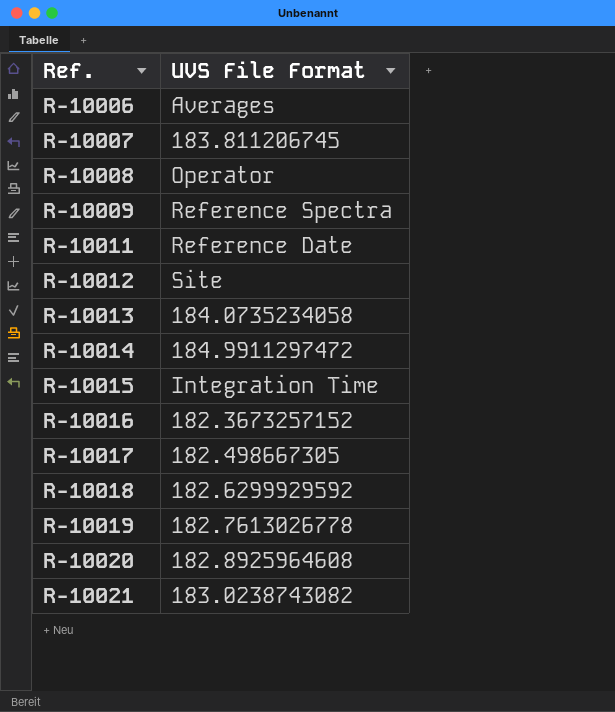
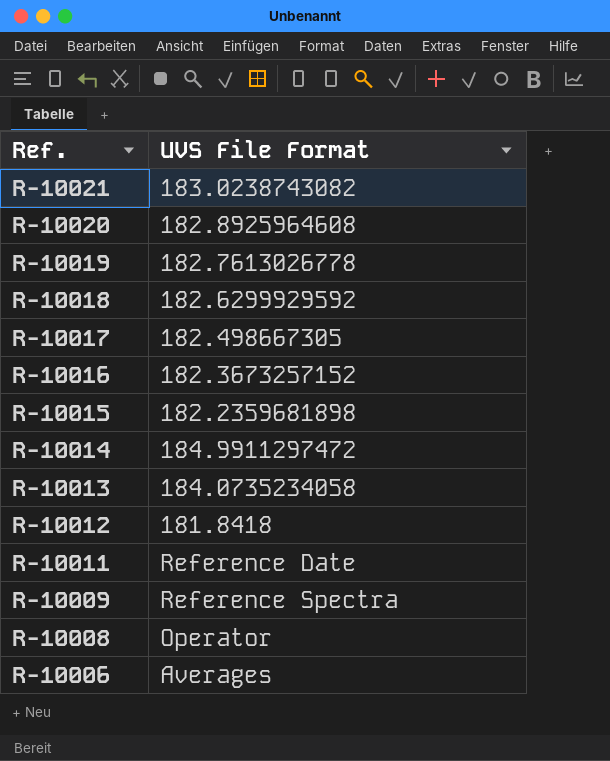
row order: Ref. ascending -> Ref. descending
row R-10007: 183.811206745 -> none
R-10015 | UVS File Format: Integration Time -> 182.2359681898
R-10012 | UVS File Format: Site -> 181.8418

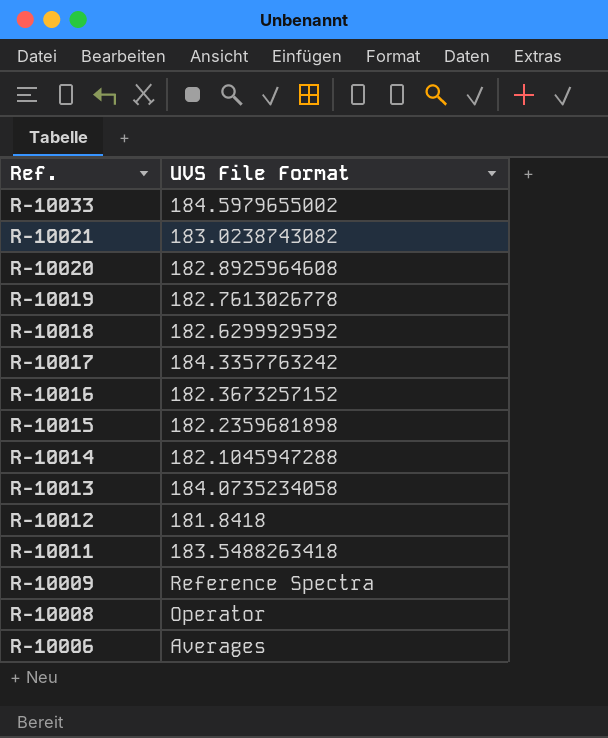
row R-10033: none -> 184.5979655002
R-10017 | UVS File Format: 182.498667305 -> 184.3357763242
R-10014 | UVS File Format: 184.9911297472 -> 182.1045947288
R-10011 | UVS File Format: Reference Date -> 183.5488263418

